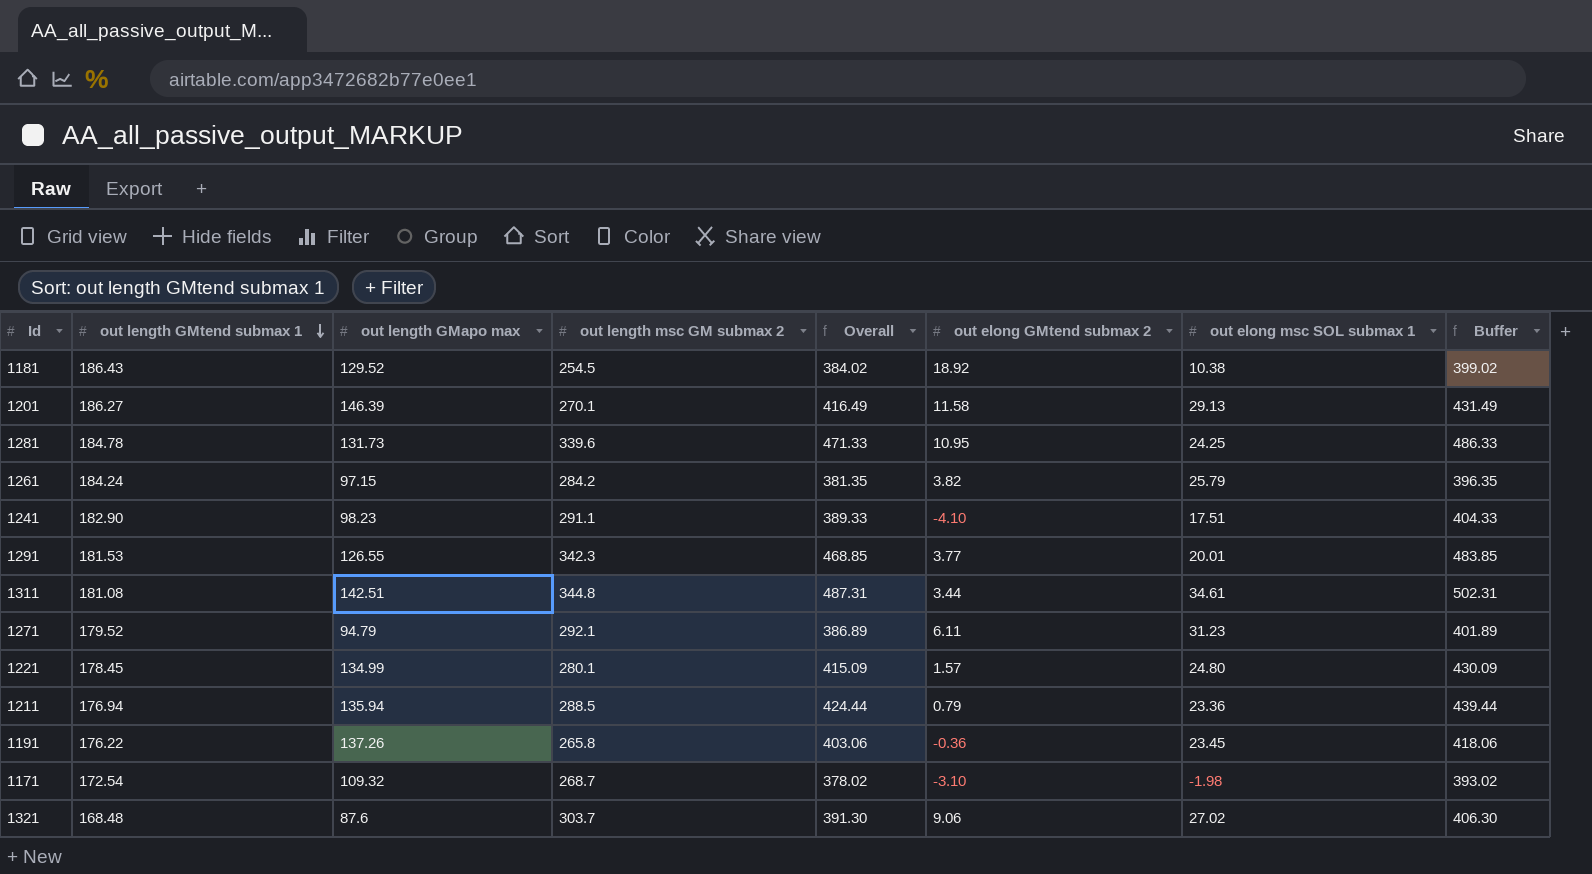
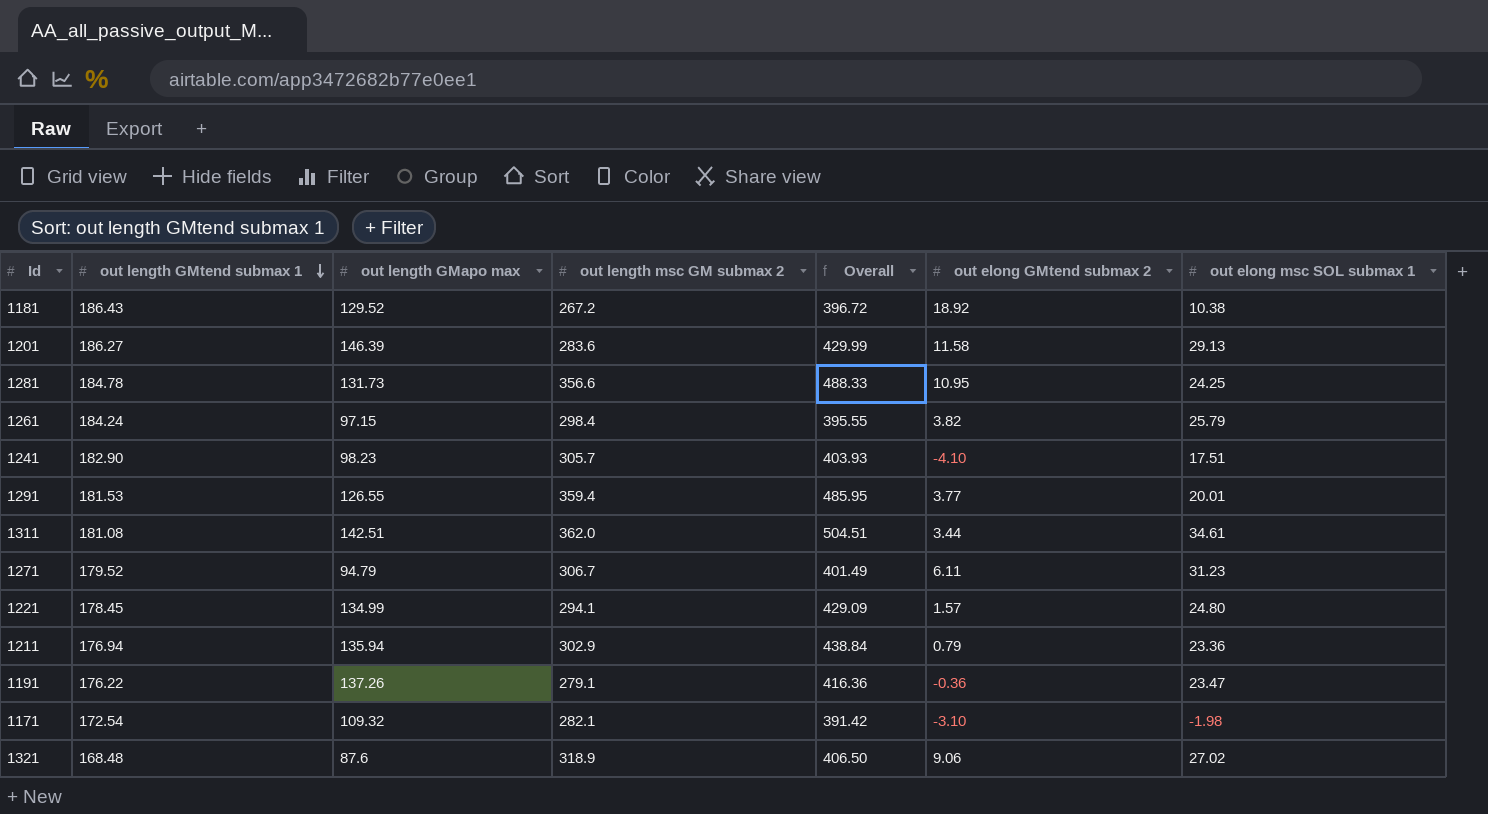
column Buffer | formula: [Overall] + 15 -> none
1181 | out length msc GM submax 2: 254.5 -> 267.2
1181 | Overall: 384.02 -> 396.72
1201 | out length msc GM submax 2: 270.1 -> 283.6
1201 | Overall: 416.49 -> 429.99
1281 | out length msc GM submax 2: 339.6 -> 356.6
1281 | Overall: 471.33 -> 488.33
1261 | out length msc GM submax 2: 284.2 -> 298.4
1261 | Overall: 381.35 -> 395.55
1241 | out length msc GM submax 2: 291.1 -> 305.7
1241 | Overall: 389.33 -> 403.93
1291 | out length msc GM submax 2: 342.3 -> 359.4
1291 | Overall: 468.85 -> 485.95
1311 | out length msc GM submax 2: 344.8 -> 362.0
1311 | Overall: 487.31 -> 504.51
1271 | out length msc GM submax 2: 292.1 -> 306.7
1271 | Overall: 386.89 -> 401.49
1221 | out length msc GM submax 2: 280.1 -> 294.1
1221 | Overall: 415.09 -> 429.09
1211 | out length msc GM submax 2: 288.5 -> 302.9
1211 | Overall: 424.44 -> 438.84
1191 | out length msc GM submax 2: 265.8 -> 279.1
1191 | Overall: 403.06 -> 416.36
1191 | out elong msc SOL submax 1: 23.45 -> 23.47
1171 | out length msc GM submax 2: 268.7 -> 282.1
1171 | Overall: 378.02 -> 391.42
1321 | out length msc GM submax 2: 303.7 -> 318.9
1321 | Overall: 391.30 -> 406.50

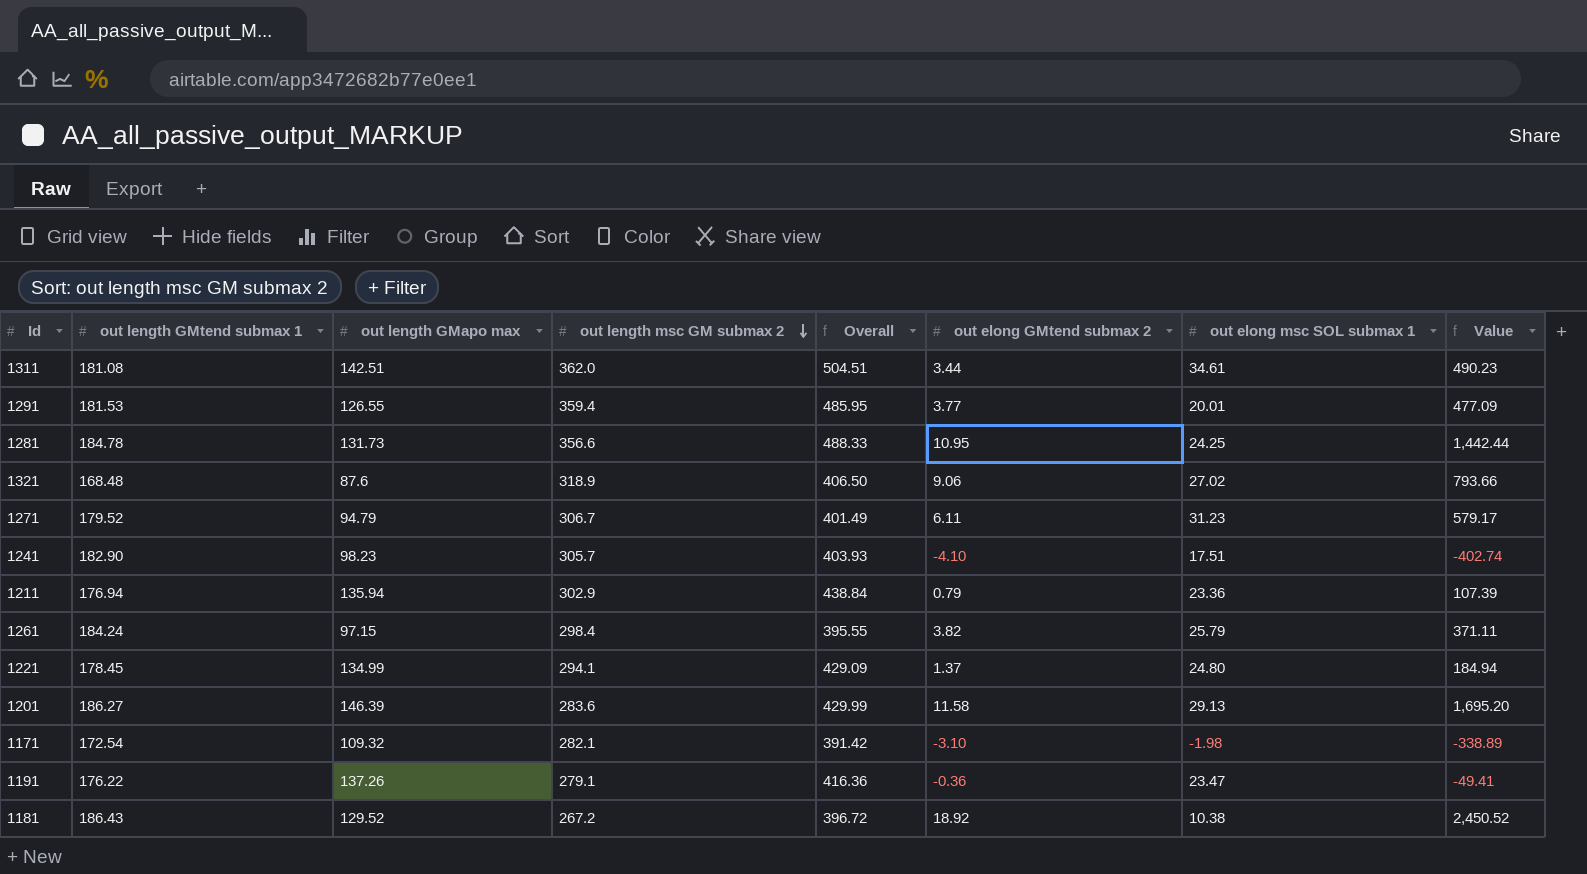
row order: out length GMtend submax 1 descending -> out length msc GM submax 2 descending
column Value | formula: none -> [out length GMapo max] * [out elong GMtend submax 2]
1221 | out elong GMtend submax 2: 1.57 -> 1.37

